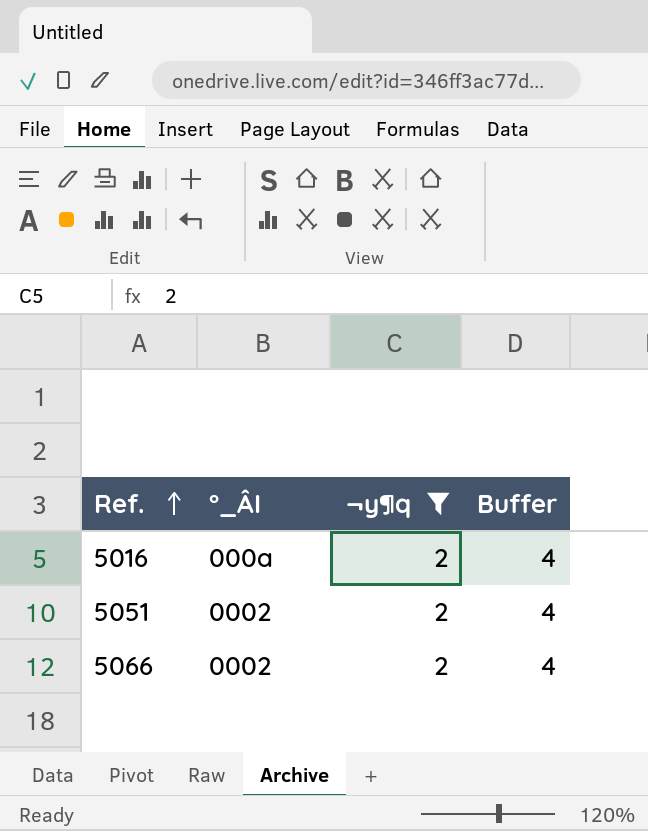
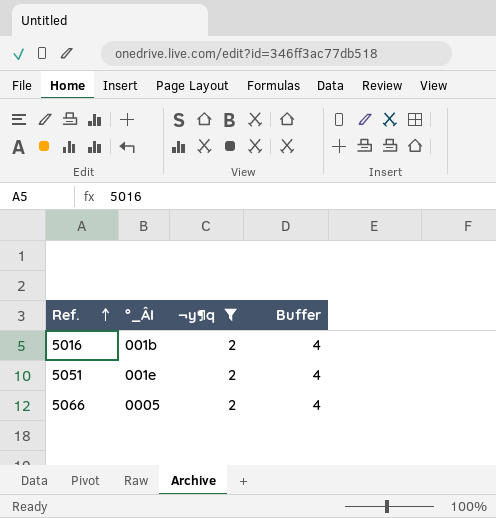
5016 | °_ÂI: 000a -> 001b
5051 | °_ÂI: 0002 -> 001e
5066 | °_ÂI: 0002 -> 0005

